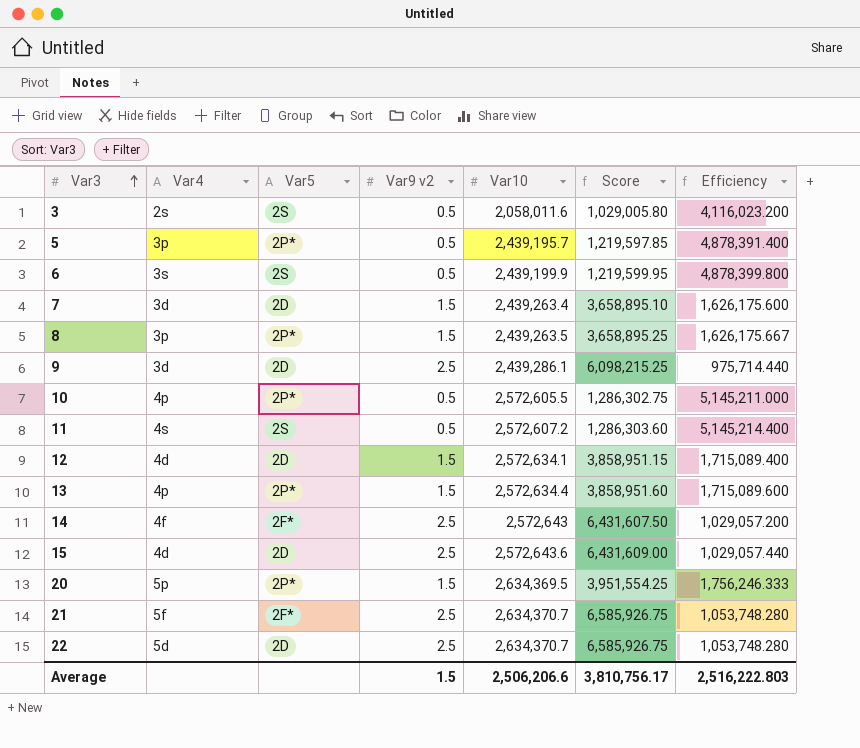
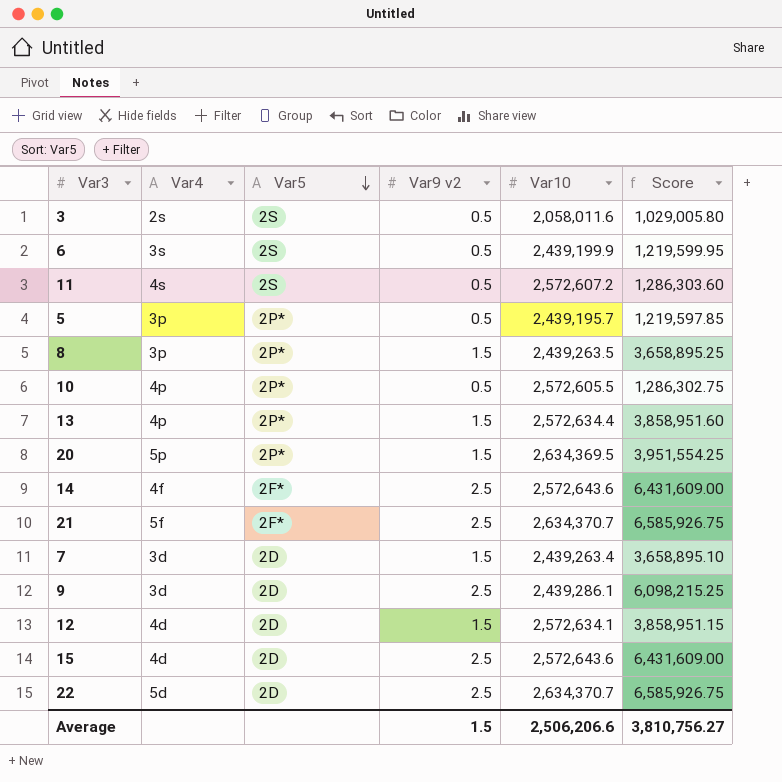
row order: Var3 ascending -> Var5 descending
column Efficiency | formula: [Var10] / [Var9 v2] -> none
14 | Var10: 2,572,643 -> 2,572,643.6
14 | Score: 6,431,607.50 -> 6,431,609.00
Average | Score: 3,810,756.17 -> 3,810,756.27

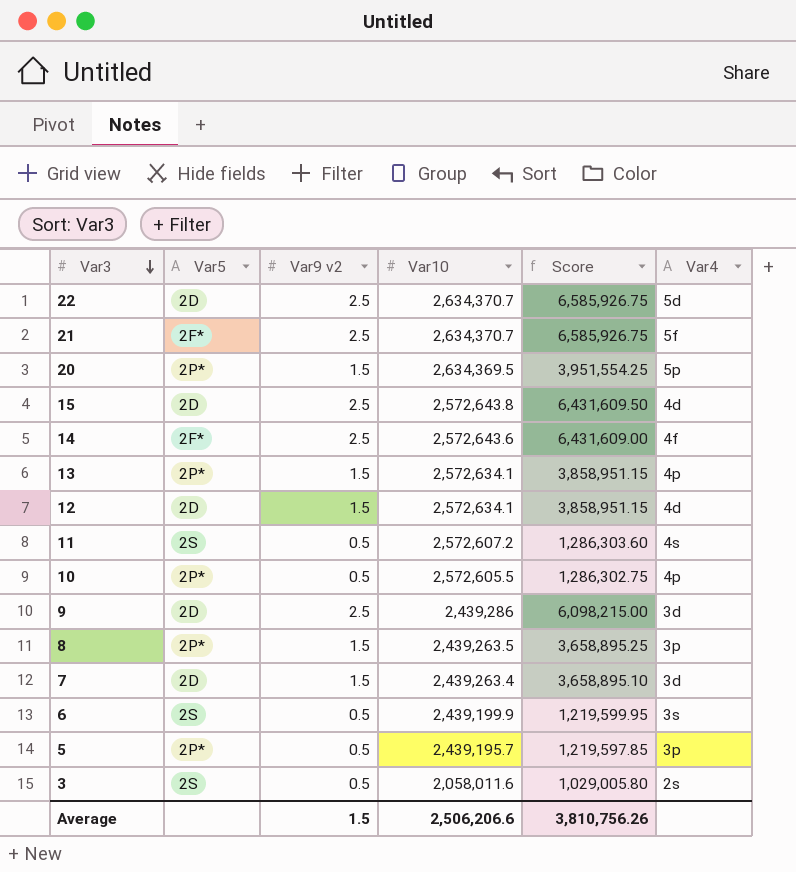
row order: Var5 descending -> Var3 descending
column Var4 | position: 2 -> 6
15 | Var10: 2,572,643.6 -> 2,572,643.8
15 | Score: 6,431,609.00 -> 6,431,609.50
13 | Var10: 2,572,634.4 -> 2,572,634.1
13 | Score: 3,858,951.60 -> 3,858,951.15
9 | Var10: 2,439,286.1 -> 2,439,286
9 | Score: 6,098,215.25 -> 6,098,215.00
Average | Score: 3,810,756.27 -> 3,810,756.26

